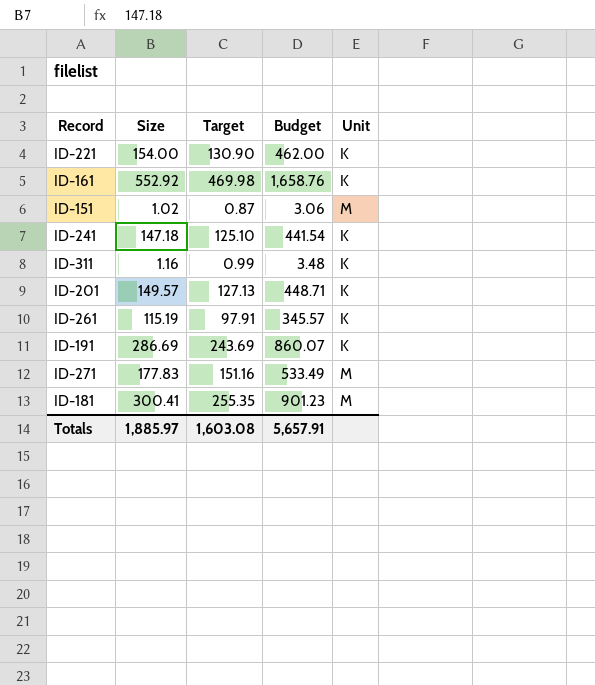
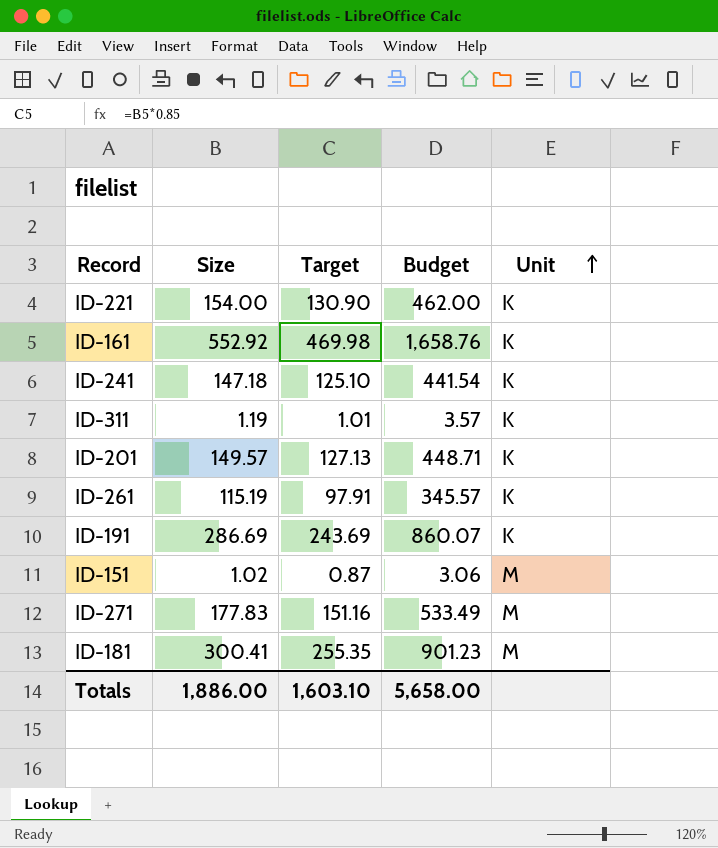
row order: none -> Unit ascending
ID-311 | Size: 1.16 -> 1.19
ID-311 | Target: 0.99 -> 1.01
ID-311 | Budget: 3.48 -> 3.57
Totals | Size: 1,885.97 -> 1,886.00
Totals | Target: 1,603.08 -> 1,603.10
Totals | Budget: 5,657.91 -> 5,658.00

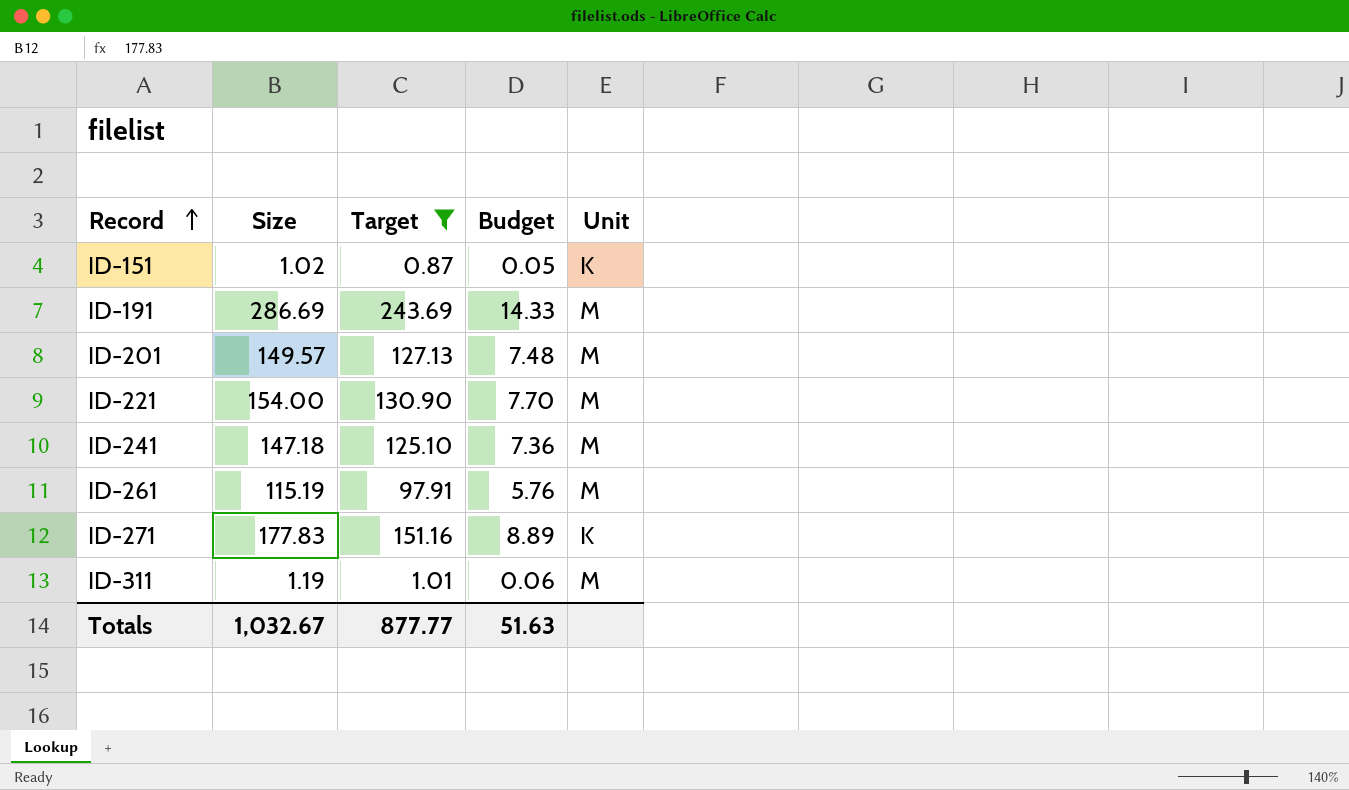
filter: none -> Target <= 243.69
row order: Unit ascending -> Record ascending
column Budget | formula: [Size] * 3 -> [Size] * 0.05
ID-151 | Unit: M -> K
ID-191 | Unit: K -> M
ID-201 | Unit: K -> M
ID-221 | Unit: K -> M
ID-241 | Unit: K -> M
ID-261 | Unit: K -> M
ID-271 | Unit: M -> K
ID-311 | Unit: K -> M
Totals | Size: 1,886.00 -> 1,032.67
Totals | Target: 1,603.10 -> 877.77
Totals | Budget: 5,658.00 -> 51.63

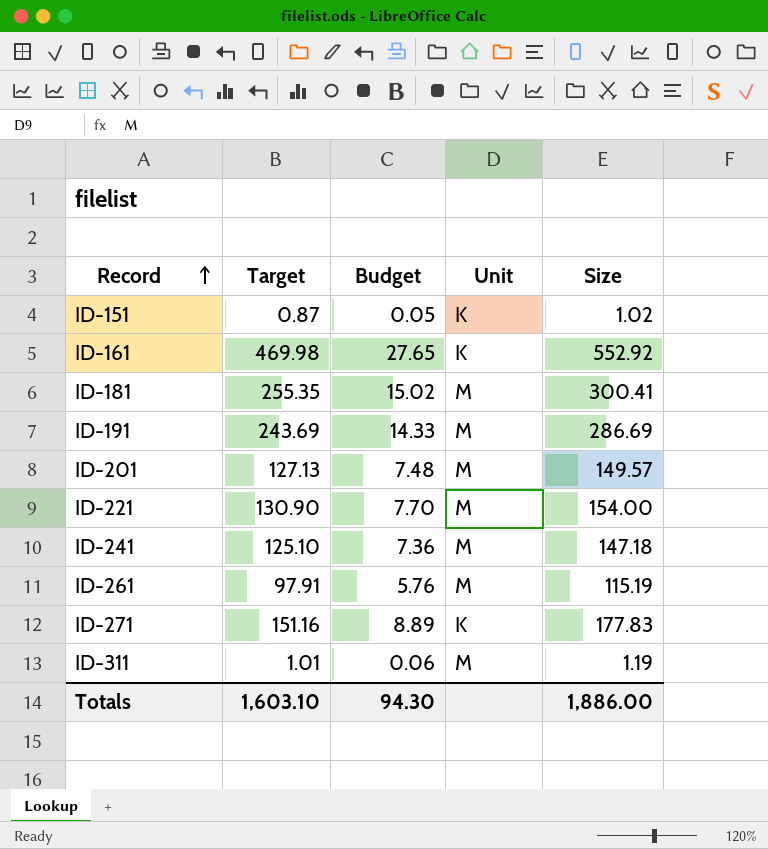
filter: Target <= 243.69 -> none
column Size | position: 2 -> 5
Totals | Target: 877.77 -> 1,603.10
Totals | Budget: 51.63 -> 94.30
Totals | Size: 1,032.67 -> 1,886.00

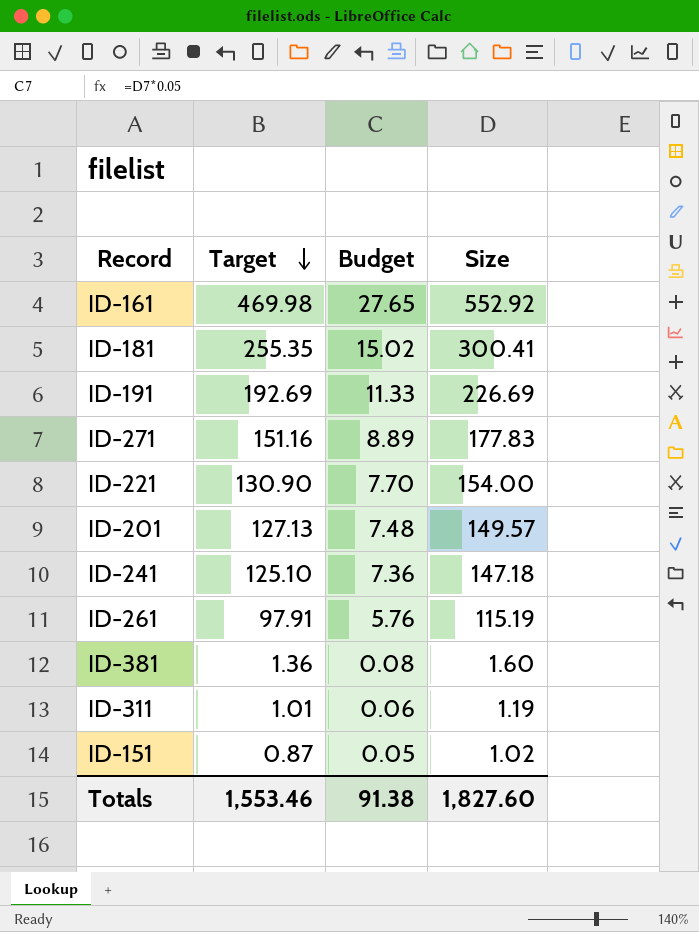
row order: Record ascending -> Target descending
column Unit | position: 4 -> none
ID-191 | Target: 243.69 -> 192.69
ID-191 | Budget: 14.33 -> 11.33
ID-191 | Size: 286.69 -> 226.69
row ID-381: none -> 1.36 | 0.08 | 1.60
Totals | Target: 1,603.10 -> 1,553.46
Totals | Budget: 94.30 -> 91.38
Totals | Size: 1,886.00 -> 1,827.60

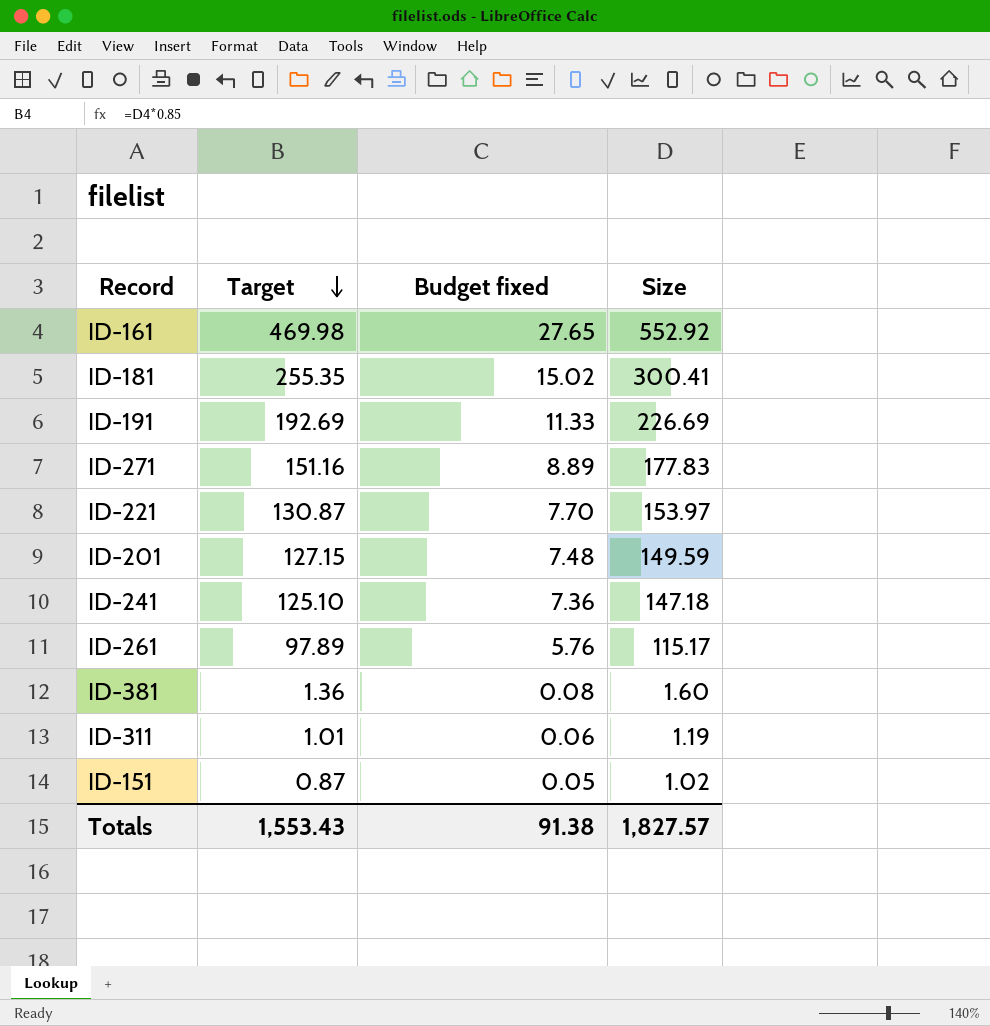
column name: Budget -> Budget fixed
ID-221 | Target: 130.90 -> 130.87
ID-221 | Size: 154.00 -> 153.97
ID-201 | Target: 127.13 -> 127.15
ID-201 | Size: 149.57 -> 149.59
ID-261 | Target: 97.91 -> 97.89
ID-261 | Size: 115.19 -> 115.17
Totals | Target: 1,553.46 -> 1,553.43
Totals | Size: 1,827.60 -> 1,827.57

